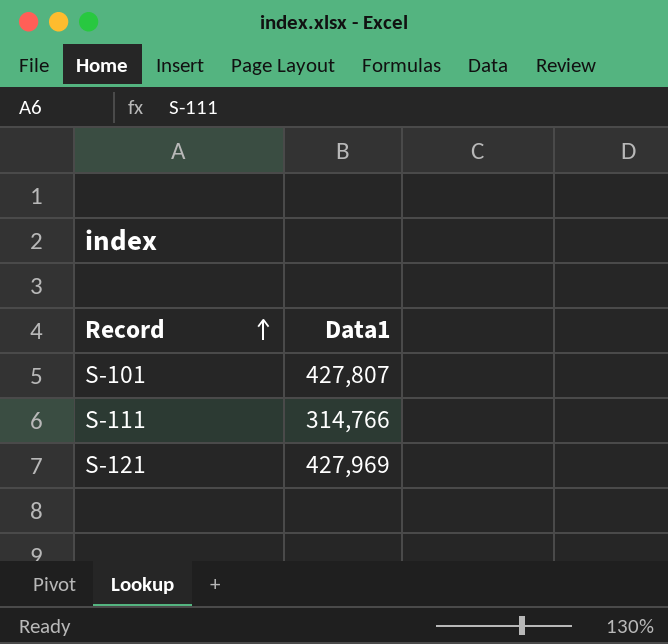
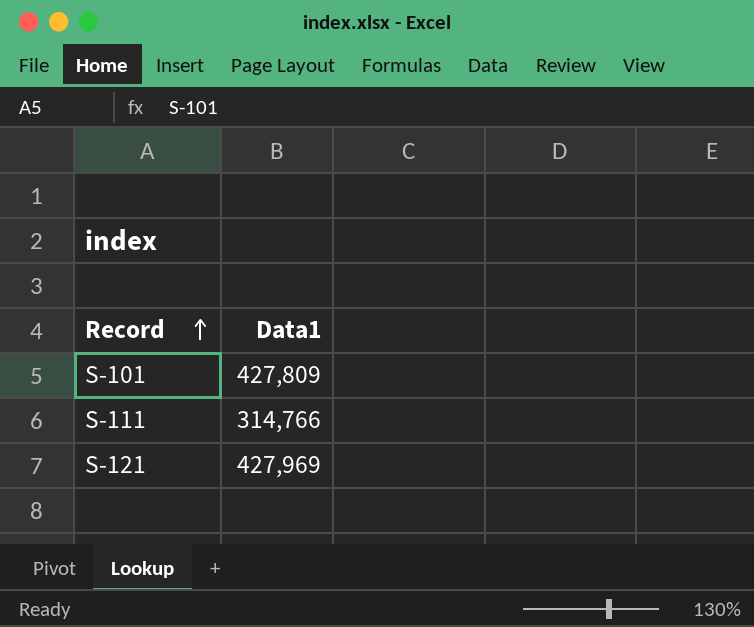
S-101 | Data1: 427,807 -> 427,809

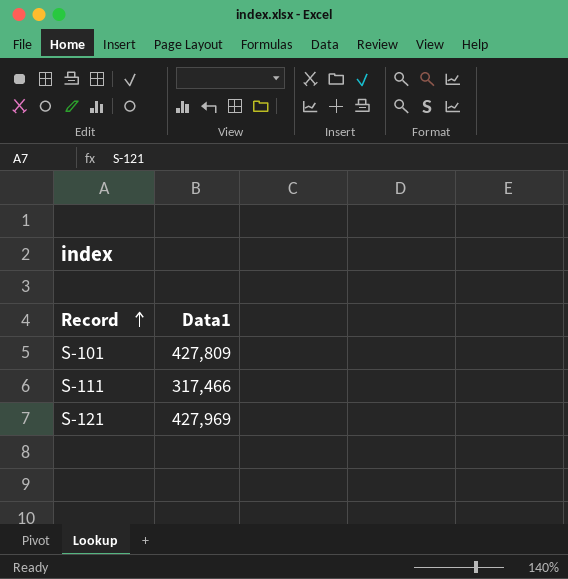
S-111 | Data1: 314,766 -> 317,466

